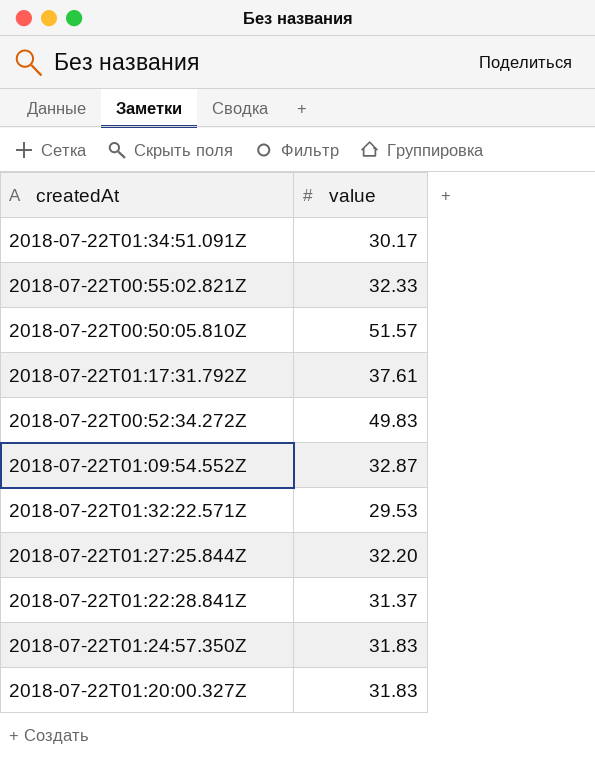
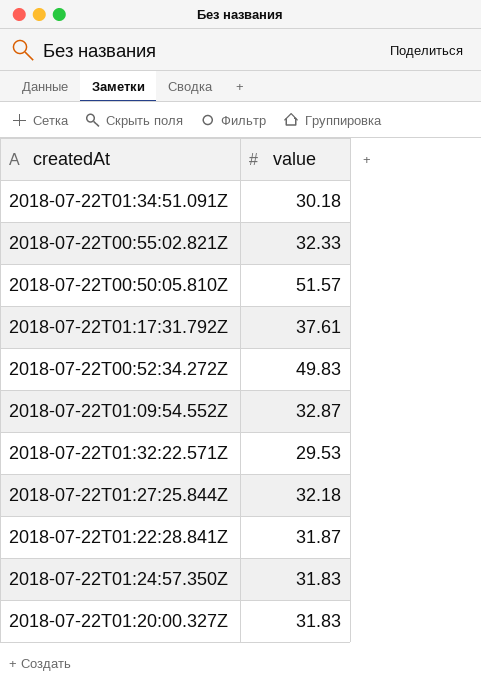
2018-07-22T01:34:51.091Z | value: 30.17 -> 30.18
2018-07-22T01:27:25.844Z | value: 32.20 -> 32.18
2018-07-22T01:22:28.841Z | value: 31.37 -> 31.87

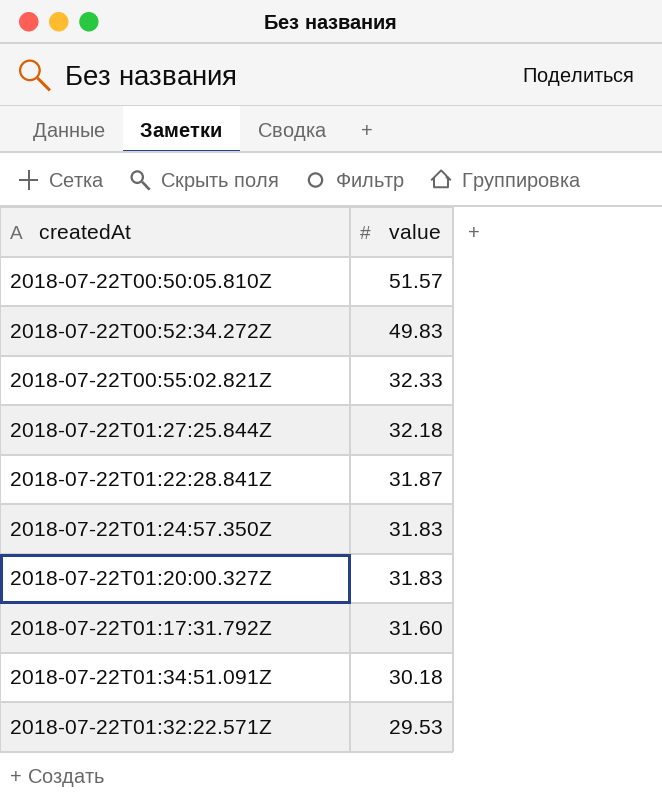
row order: none -> value descending
row 2018-07-22T01:09:54.552Z: 32.87 -> none
2018-07-22T01:17:31.792Z | value: 37.61 -> 31.60

